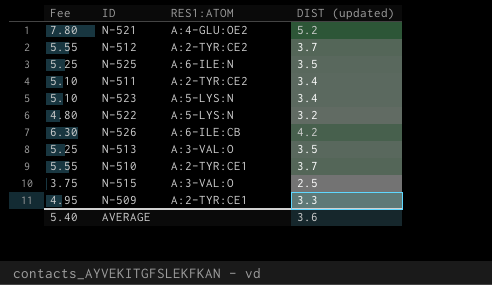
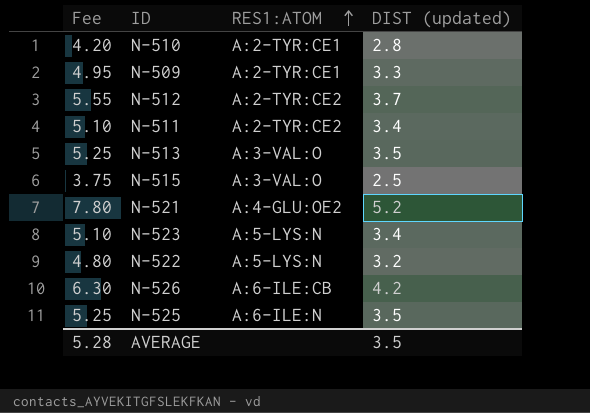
row order: none -> RES1:ATOM ascending
N-510 | Fee: 5.55 -> 4.20
N-510 | DIST (updated): 3.7 -> 2.8
AVERAGE | Fee: 5.40 -> 5.28
AVERAGE | DIST (updated): 3.6 -> 3.5

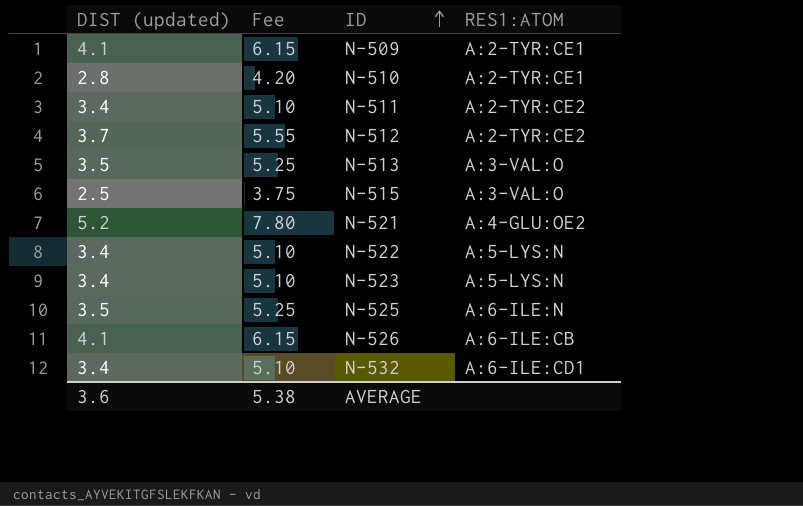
row order: RES1:ATOM ascending -> ID ascending
column DIST (updated) | position: 4 -> 1
N-509 | DIST (updated): 3.3 -> 4.1
N-509 | Fee: 4.95 -> 6.15
N-522 | DIST (updated): 3.2 -> 3.4
N-522 | Fee: 4.80 -> 5.10
N-526 | DIST (updated): 4.2 -> 4.1
N-526 | Fee: 6.30 -> 6.15
row N-532: none -> 3.4 | 5.10 | A:6-ILE:CD1
AVERAGE | DIST (updated): 3.5 -> 3.6
AVERAGE | Fee: 5.28 -> 5.38

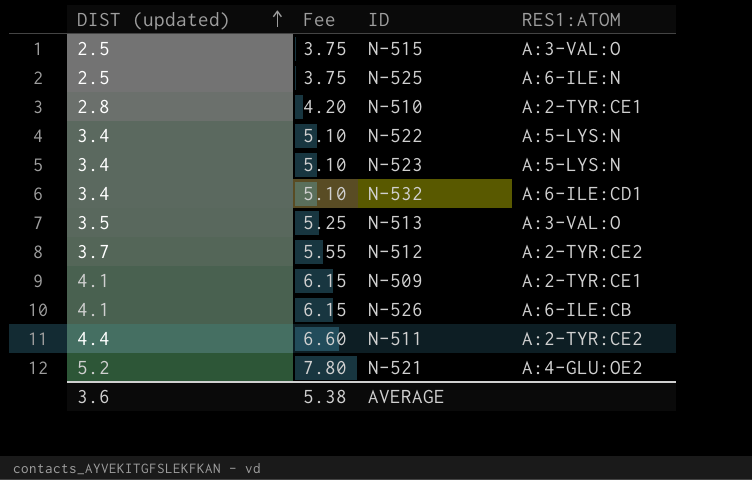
row order: ID ascending -> DIST (updated) ascending
N-525 | DIST (updated): 3.5 -> 2.5
N-525 | Fee: 5.25 -> 3.75
N-511 | DIST (updated): 3.4 -> 4.4
N-511 | Fee: 5.10 -> 6.60

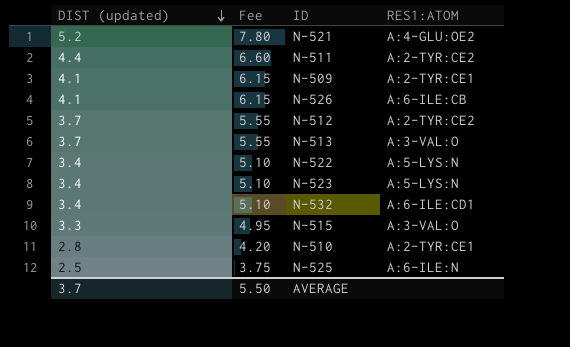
row order: DIST (updated) ascending -> DIST (updated) descending
N-513 | DIST (updated): 3.5 -> 3.7
N-513 | Fee: 5.25 -> 5.55
N-515 | DIST (updated): 2.5 -> 3.3
N-515 | Fee: 3.75 -> 4.95
AVERAGE | DIST (updated): 3.6 -> 3.7
AVERAGE | Fee: 5.38 -> 5.50

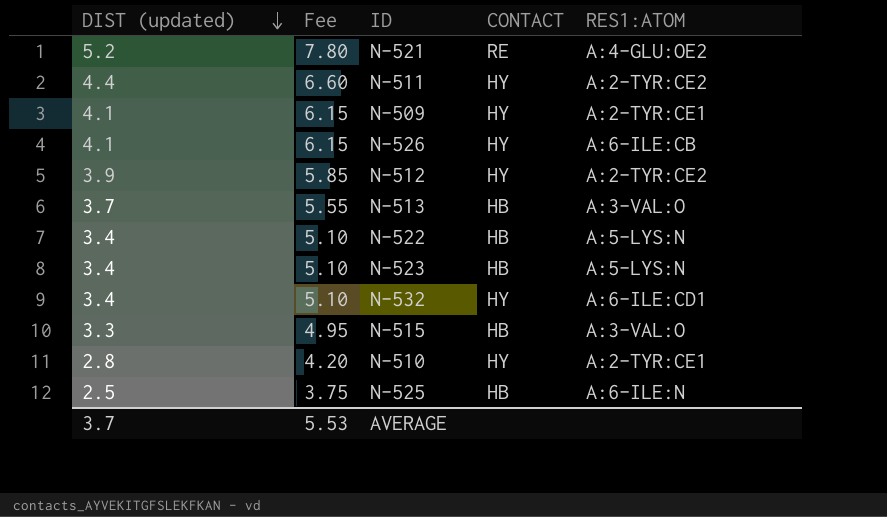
column CONTACT | position: none -> 4
N-512 | DIST (updated): 3.7 -> 3.9
N-512 | Fee: 5.55 -> 5.85
AVERAGE | Fee: 5.50 -> 5.53

